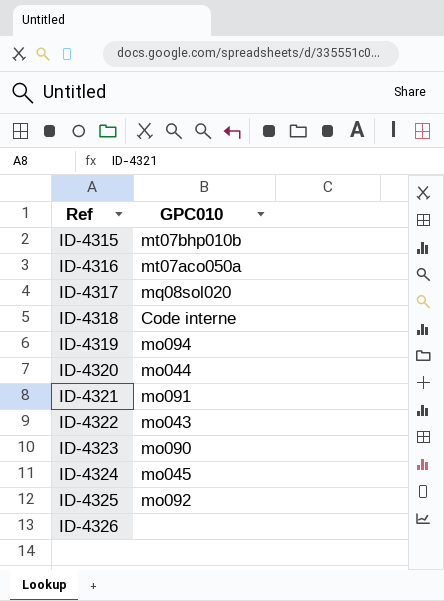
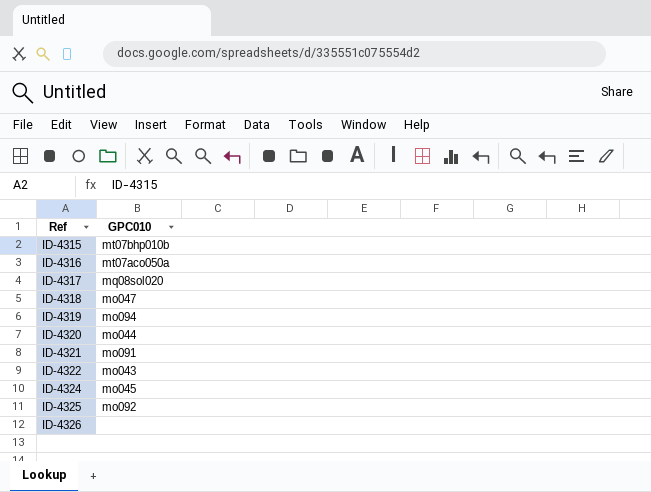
row ID-4323: mo090 -> none
ID-4318 | GPC010: Code interne -> mo047

